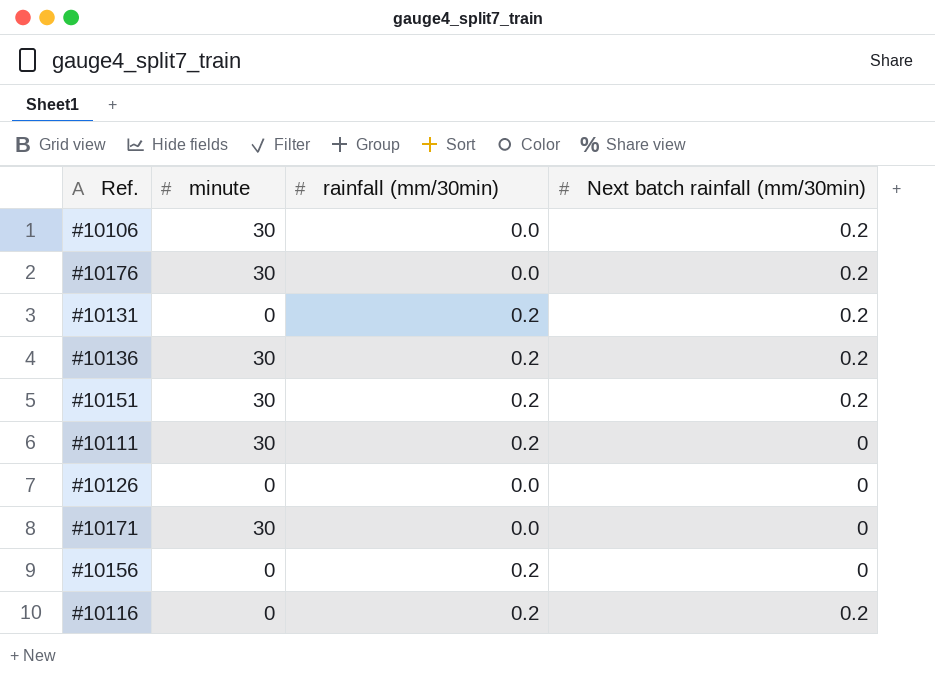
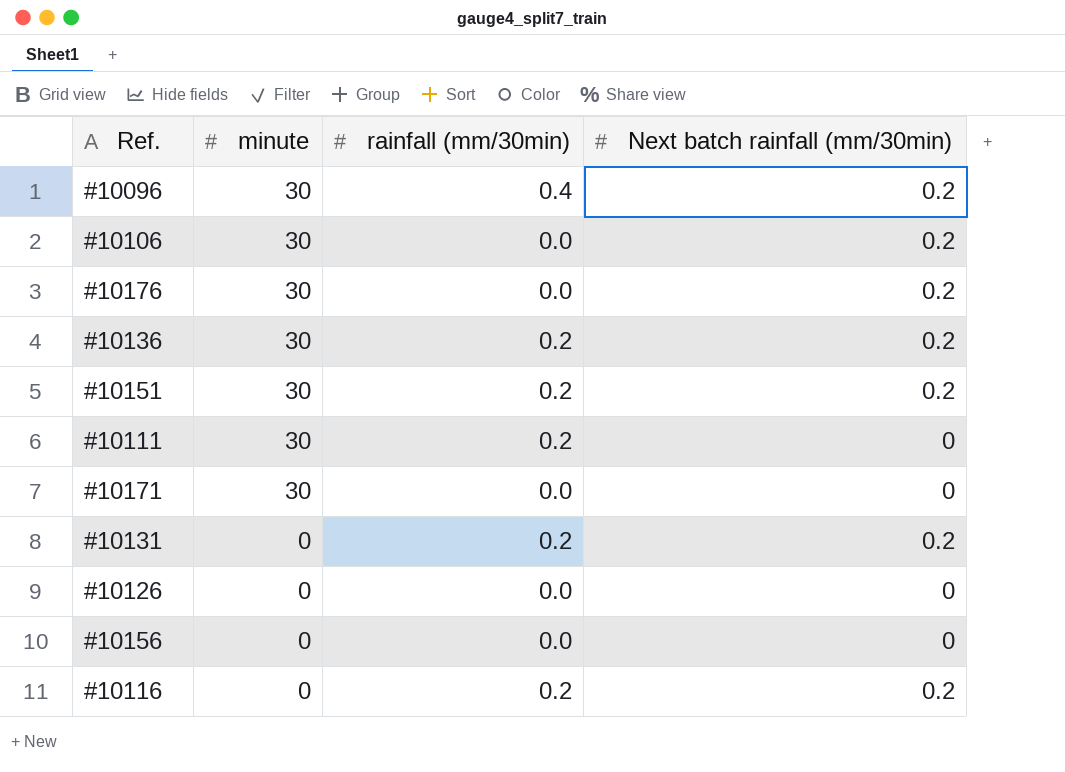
row order: none -> minute descending
row #10096: none -> 30 | 0.4 | 0.2
#10156 | rainfall (mm/30min): 0.2 -> 0.0

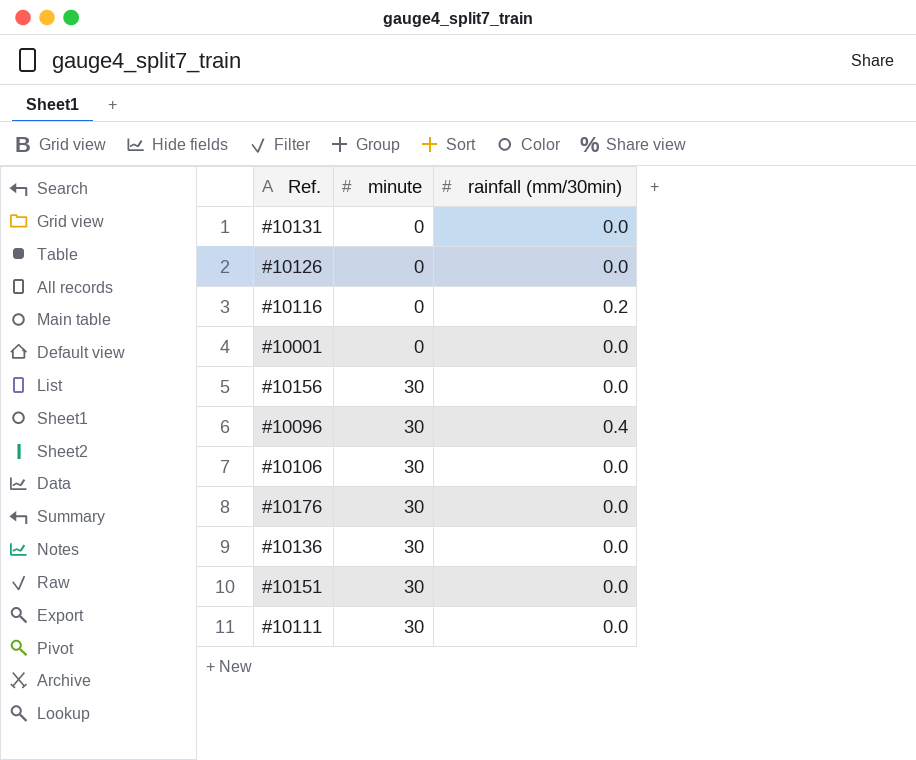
row order: minute descending -> minute ascending
column Next batch rainfall (mm/30min) | position: 4 -> none
row #10171: 30 | 0.0 | 0 -> none
#10131 | rainfall (mm/30min): 0.2 -> 0.0
row #10001: none -> 0 | 0.0
#10156 | minute: 0 -> 30
#10136 | rainfall (mm/30min): 0.2 -> 0.0
#10151 | rainfall (mm/30min): 0.2 -> 0.0
#10111 | rainfall (mm/30min): 0.2 -> 0.0

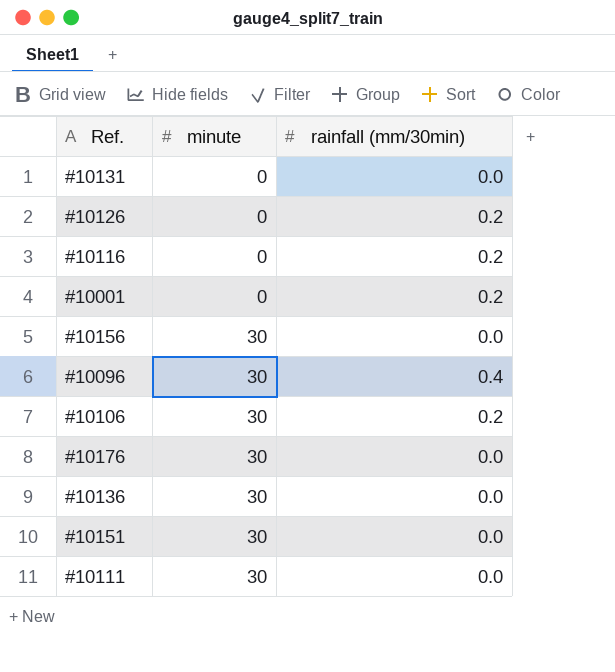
#10126 | rainfall (mm/30min): 0.0 -> 0.2
#10001 | rainfall (mm/30min): 0.0 -> 0.2
#10106 | rainfall (mm/30min): 0.0 -> 0.2

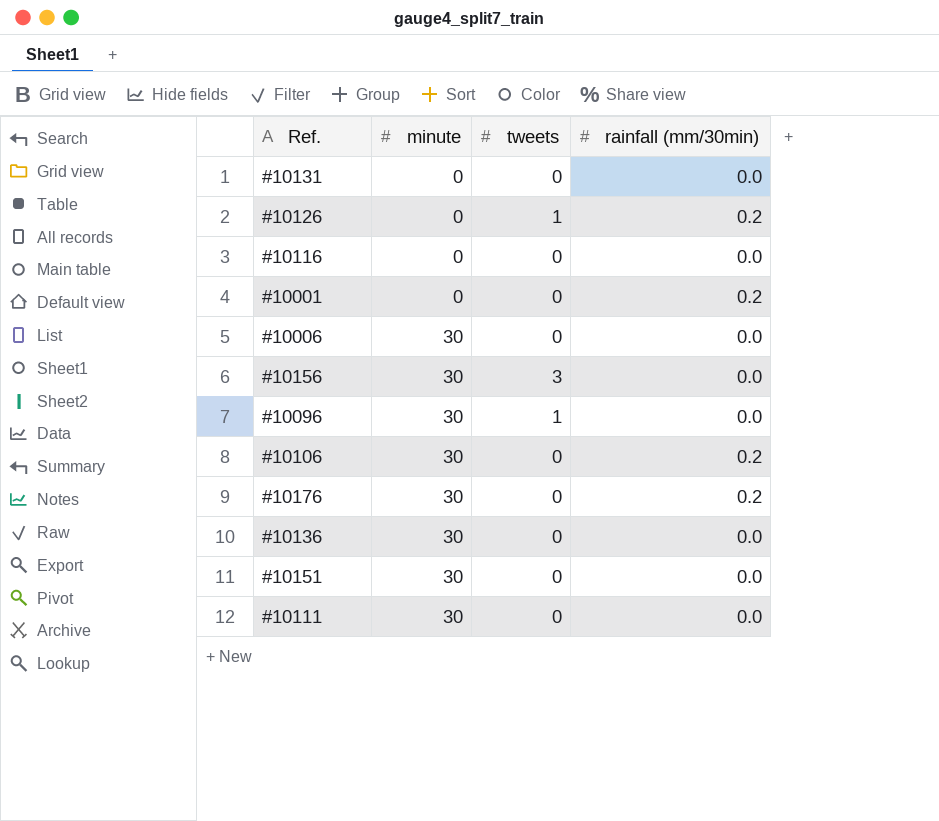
column tweets | position: none -> 3
#10116 | rainfall (mm/30min): 0.2 -> 0.0
row #10006: none -> 30 | 0 | 0.0
#10096 | rainfall (mm/30min): 0.4 -> 0.0
#10176 | rainfall (mm/30min): 0.0 -> 0.2

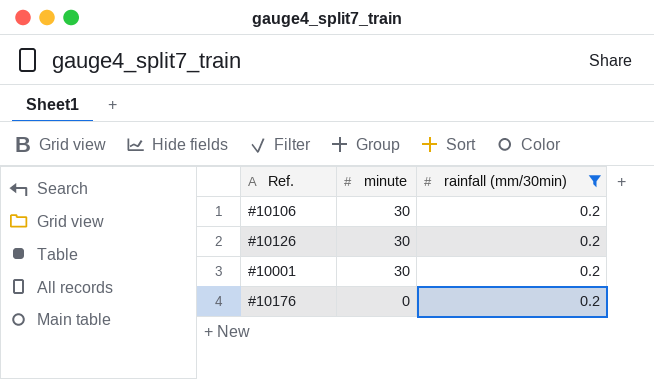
filter: none -> rainfall (mm/30min) = 0.2
row order: minute ascending -> minute descending
column tweets | position: 3 -> none
#10126 | minute: 0 -> 30
#10001 | minute: 0 -> 30
#10176 | minute: 30 -> 0

